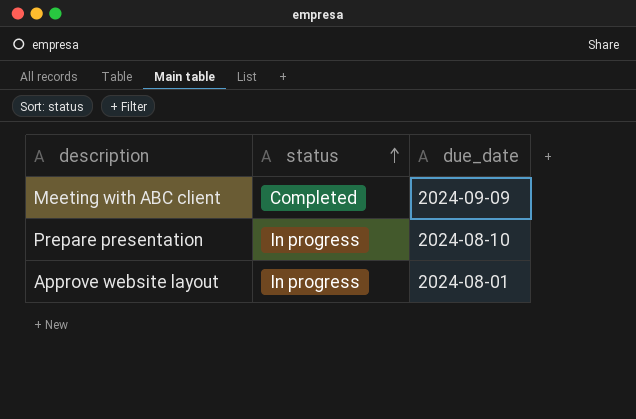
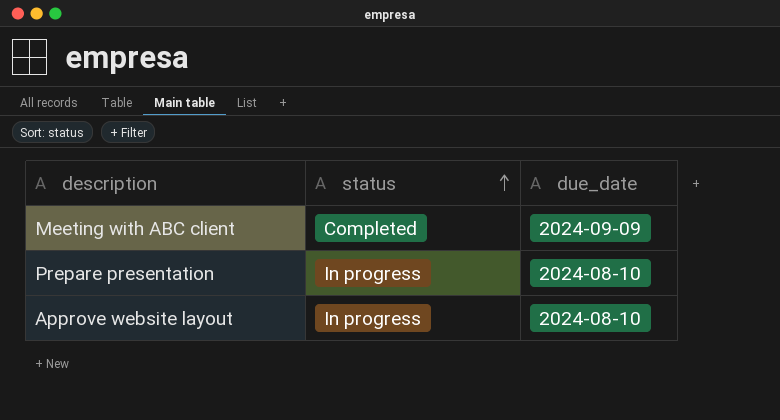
Approve website layout | due_date: 2024-08-01 -> 2024-08-10

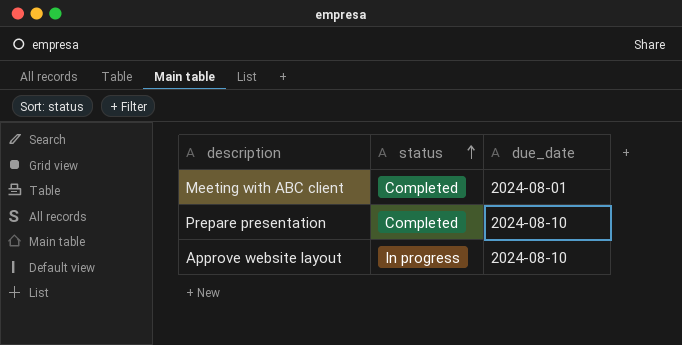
Meeting with ABC client | due_date: 2024-09-09 -> 2024-08-01
Prepare presentation | status: In progress -> Completed

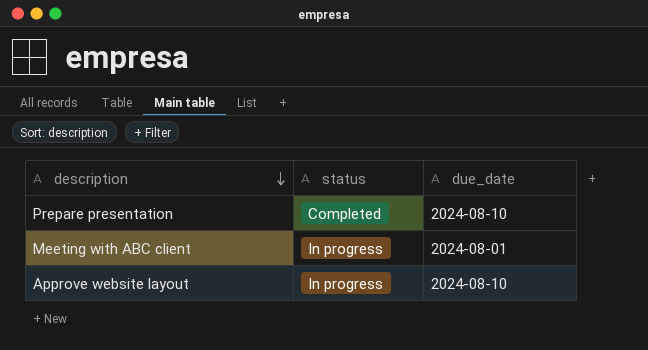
row order: status ascending -> description descending
Meeting with ABC client | status: Completed -> In progress

